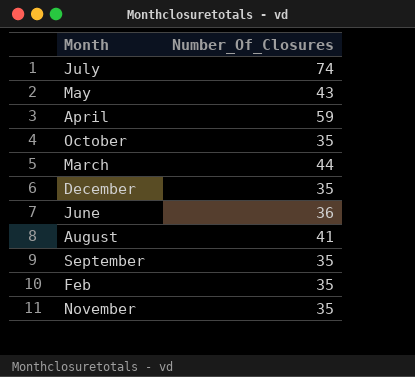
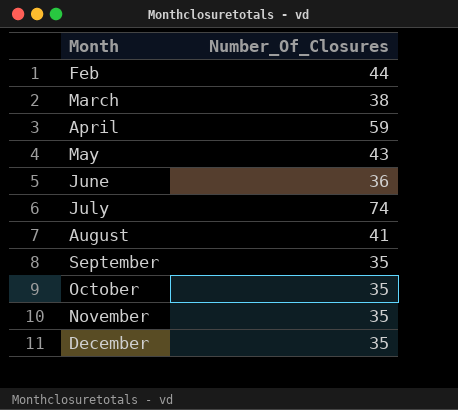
row order: none -> Month ascending
Feb | Number_Of_Closures: 35 -> 44
March | Number_Of_Closures: 44 -> 38

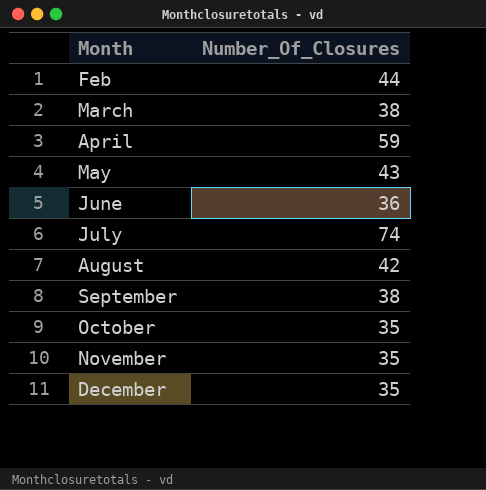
August | Number_Of_Closures: 41 -> 42
September | Number_Of_Closures: 35 -> 38

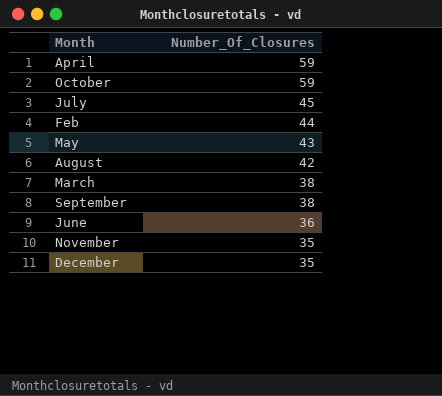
row order: Month ascending -> Number_Of_Closures descending
October | Number_Of_Closures: 35 -> 59
July | Number_Of_Closures: 74 -> 45

